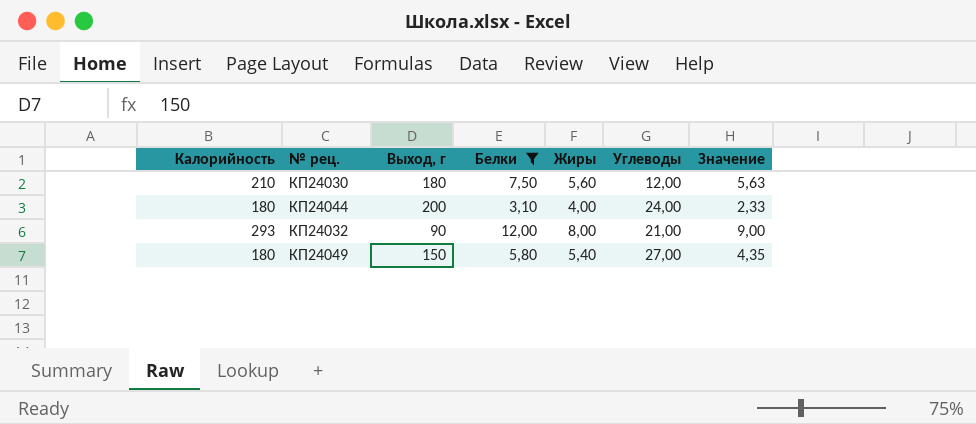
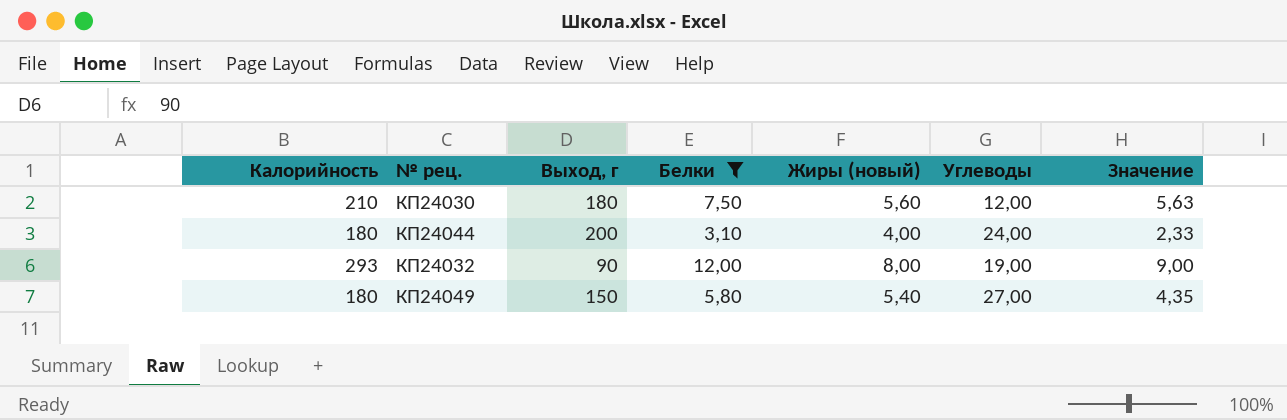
column name: Жиры -> Жиры (новый)
КП24032 | Углеводы: 21,00 -> 19,00

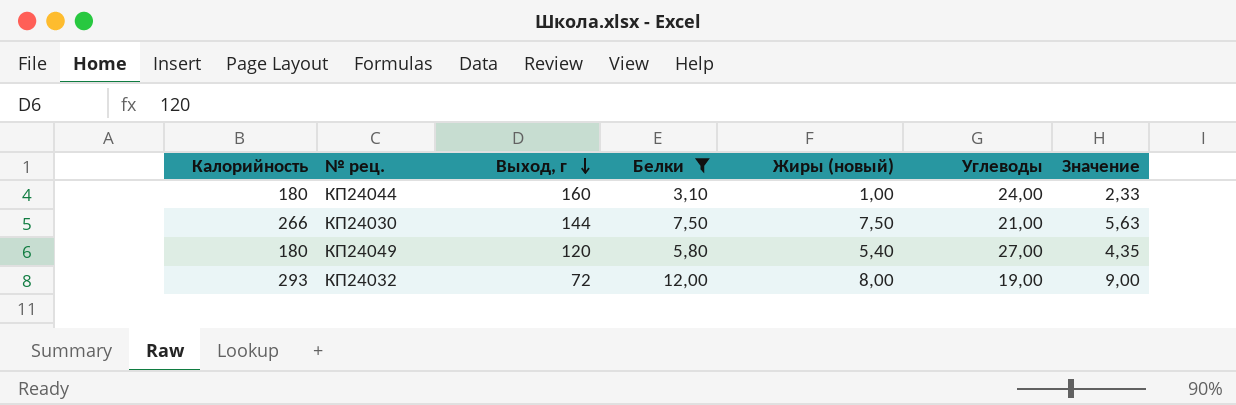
row order: none -> Выход, г descending
КП24044 | Выход, г: 200 -> 160
КП24044 | Жиры (новый): 4,00 -> 1,00
КП24030 | Калорийность: 210 -> 266
КП24030 | Выход, г: 180 -> 144
КП24030 | Жиры (новый): 5,60 -> 7,50
КП24030 | Углеводы: 12,00 -> 21,00
КП24049 | Выход, г: 150 -> 120
КП24032 | Выход, г: 90 -> 72

